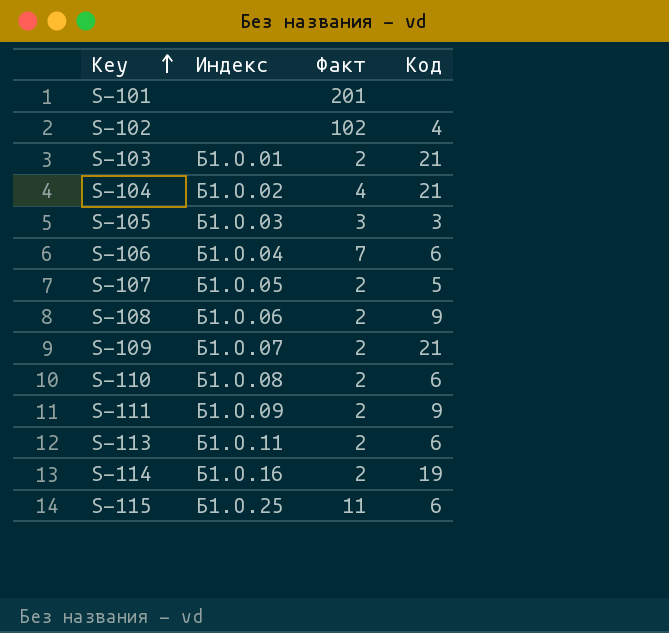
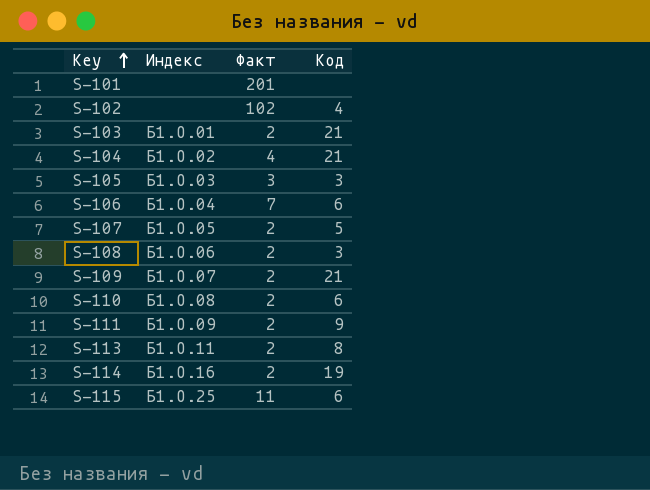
S-108 | Код: 9 -> 3
S-113 | Код: 6 -> 8

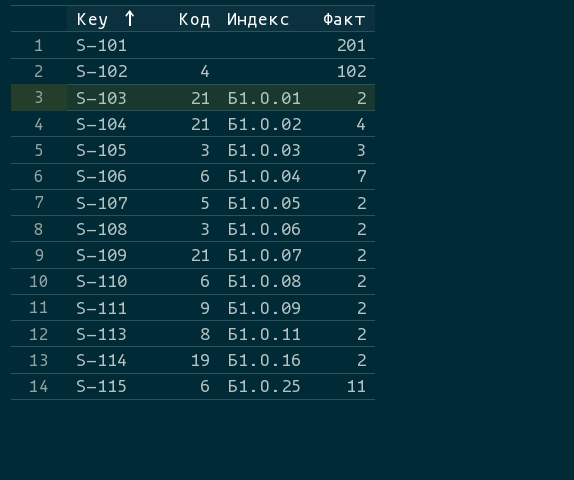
column Код | position: 4 -> 2

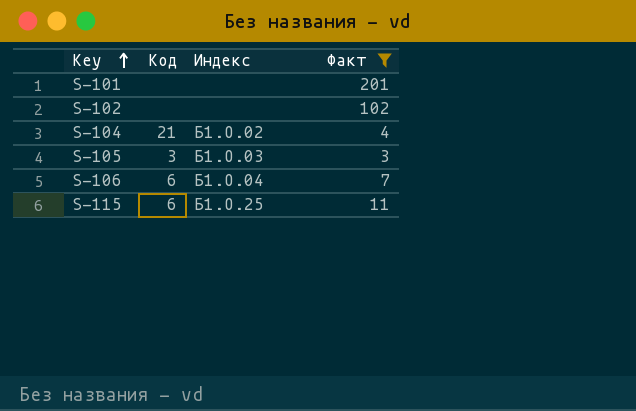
filter: none -> Факт != 2
S-102 | Код: 4 -> none

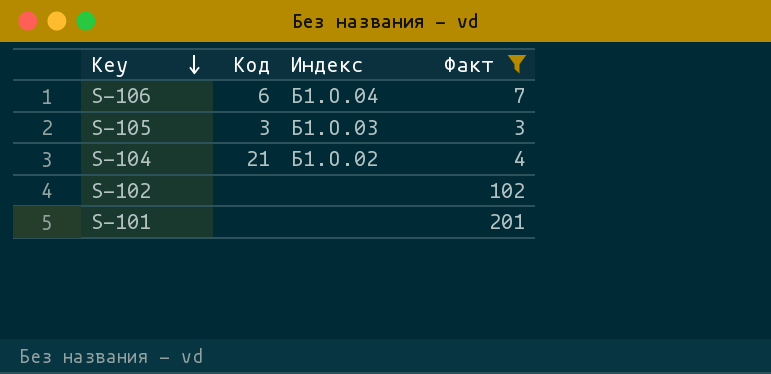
row order: Key ascending -> Key descending
row S-115: 6 | Б1.О.25 | 11 -> none

